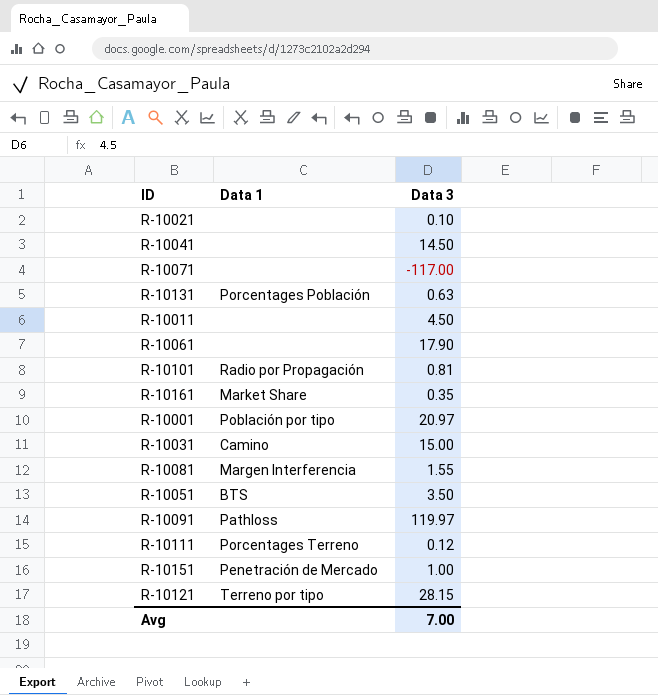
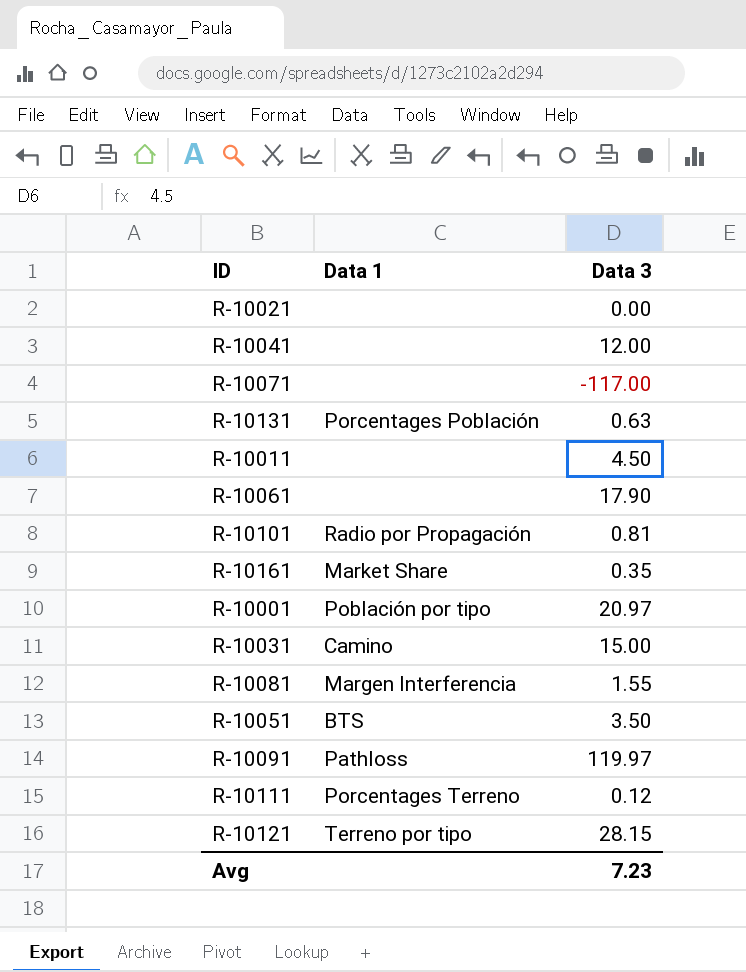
row R-10151: Penetración de Mercado | 1.00 -> none
R-10021 | Data 3: 0.10 -> 0.00
R-10041 | Data 3: 14.50 -> 12.00
Avg | Data 3: 7.00 -> 7.23

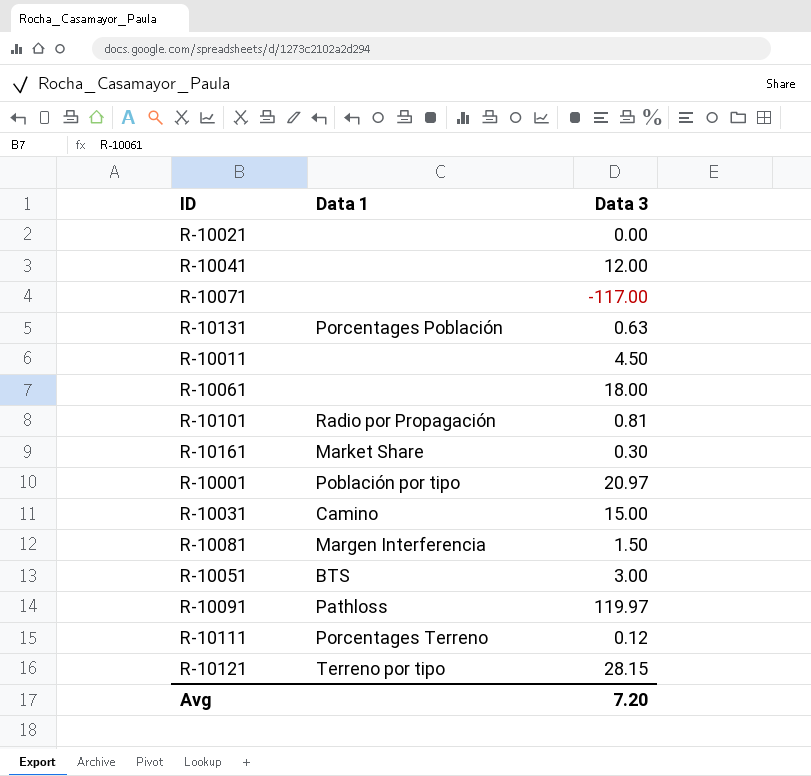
R-10061 | Data 3: 17.90 -> 18.00
R-10161 | Data 3: 0.35 -> 0.30
R-10081 | Data 3: 1.55 -> 1.50
R-10051 | Data 3: 3.50 -> 3.00
Avg | Data 3: 7.23 -> 7.20

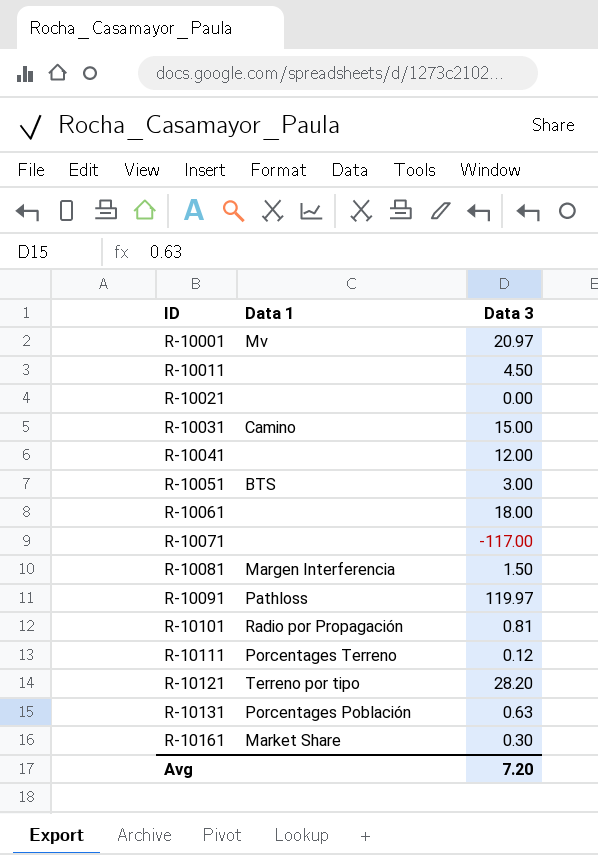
row order: none -> ID ascending
R-10001 | Data 1: Población por tipo -> Mv
R-10121 | Data 3: 28.15 -> 28.20

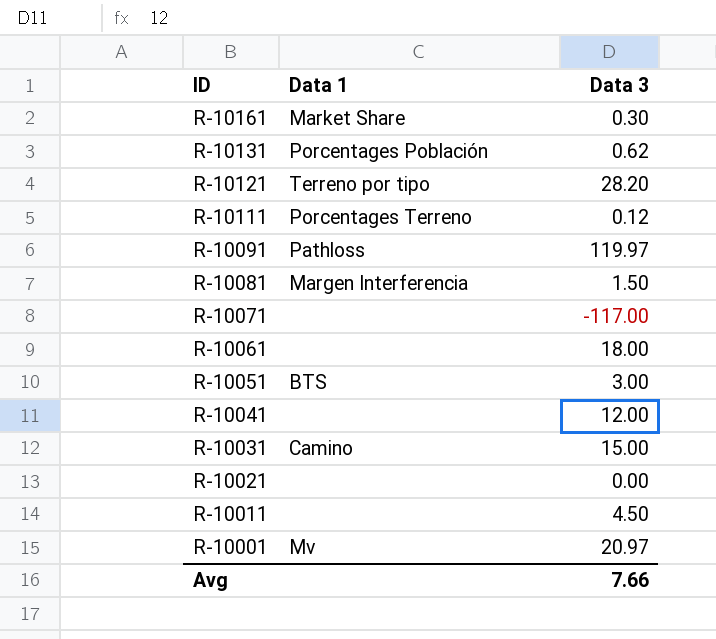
row order: ID ascending -> ID descending
row R-10101: Radio por Propagación | 0.81 -> none
R-10131 | Data 3: 0.63 -> 0.62
Avg | Data 3: 7.20 -> 7.66

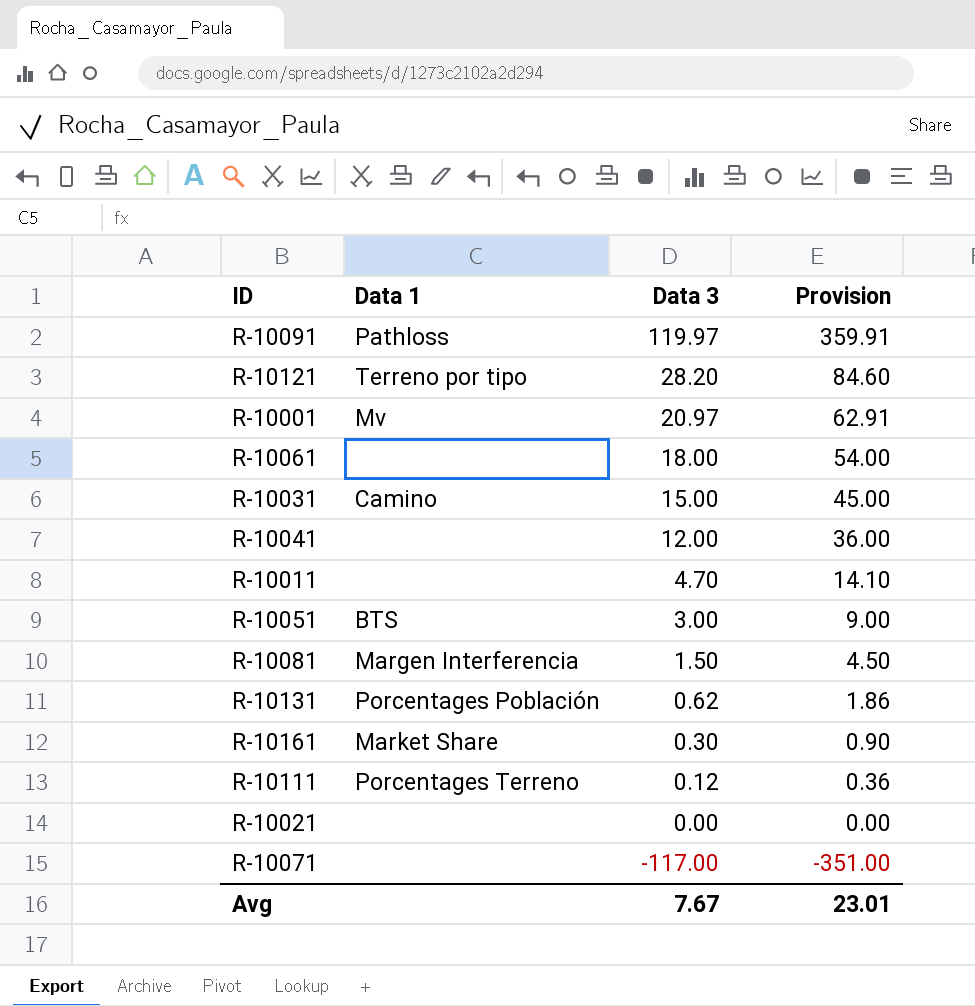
row order: ID descending -> Data 3 descending
column Provision | formula: none -> [Data 3] * 3
R-10011 | Data 3: 4.50 -> 4.70
Avg | Data 3: 7.66 -> 7.67

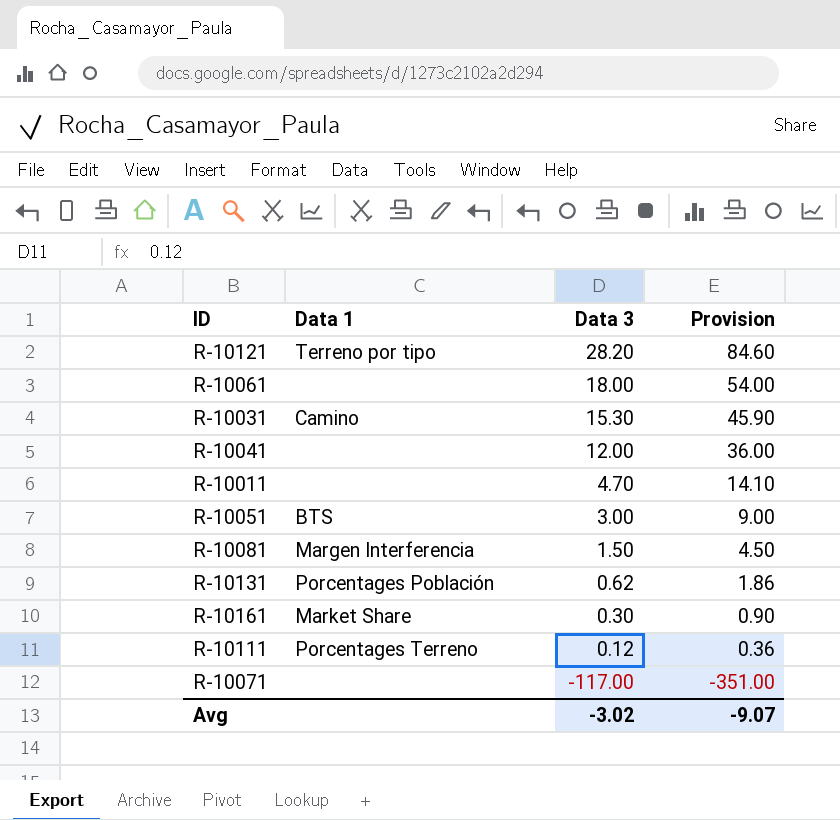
row R-10091: Pathloss | 119.97 | 359.91 -> none
row R-10001: Mv | 20.97 | 62.91 -> none
row R-10021: none | 0.00 | 0.00 -> none
R-10031 | Data 3: 15.00 -> 15.30
R-10031 | Provision: 45.00 -> 45.90
Avg | Data 3: 7.67 -> -3.02
Avg | Provision: 23.01 -> -9.07

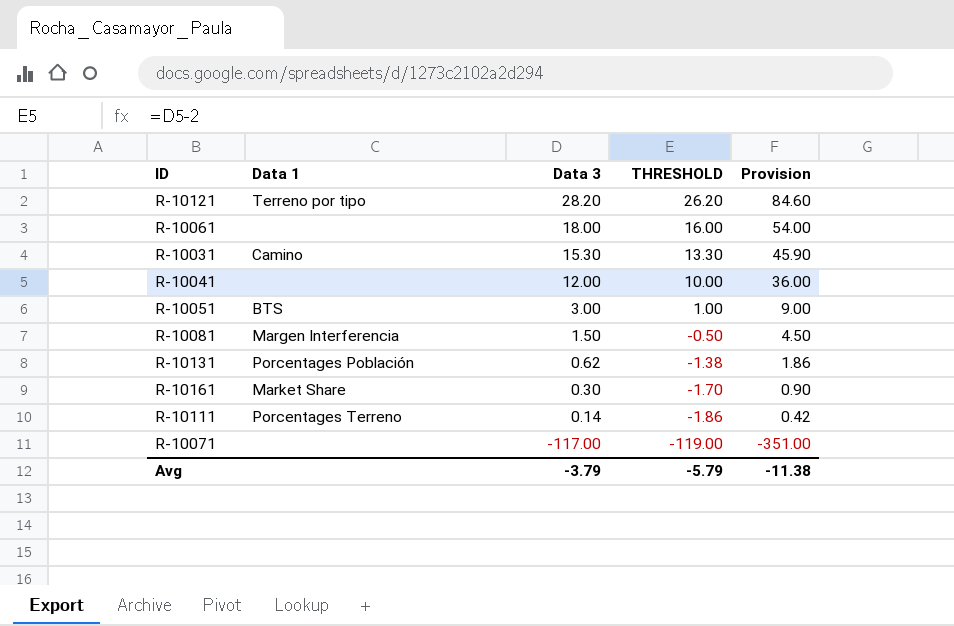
column THRESHOLD | formula: none -> [Data 3] - 2
row R-10011: none | 4.70 | 14.10 -> none
R-10111 | Data 3: 0.12 -> 0.14
R-10111 | Provision: 0.36 -> 0.42
Avg | Data 3: -3.02 -> -3.79
Avg | Provision: -9.07 -> -11.38

